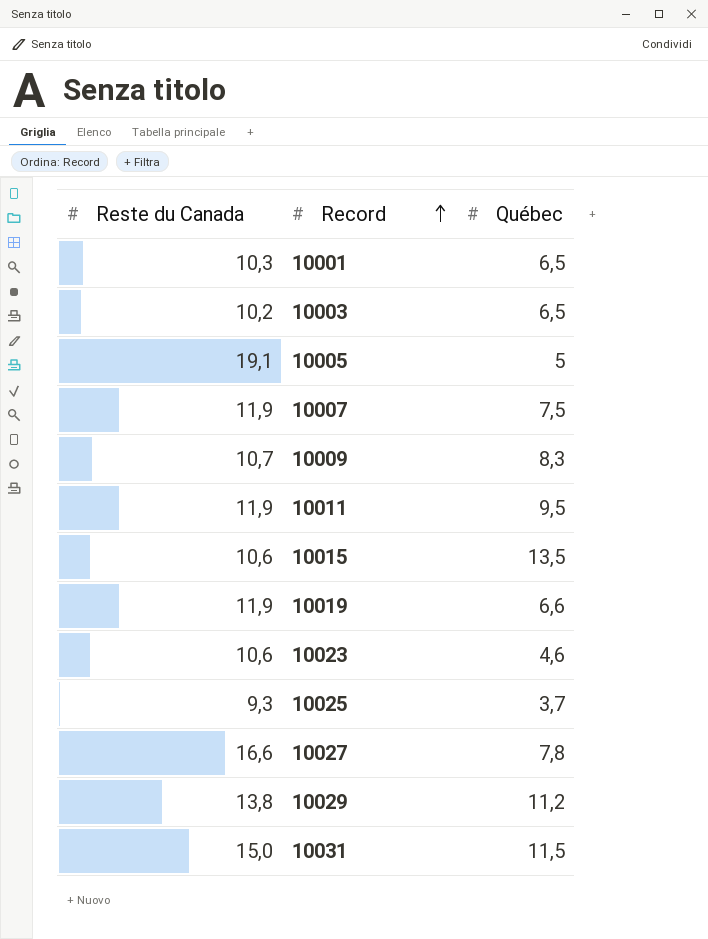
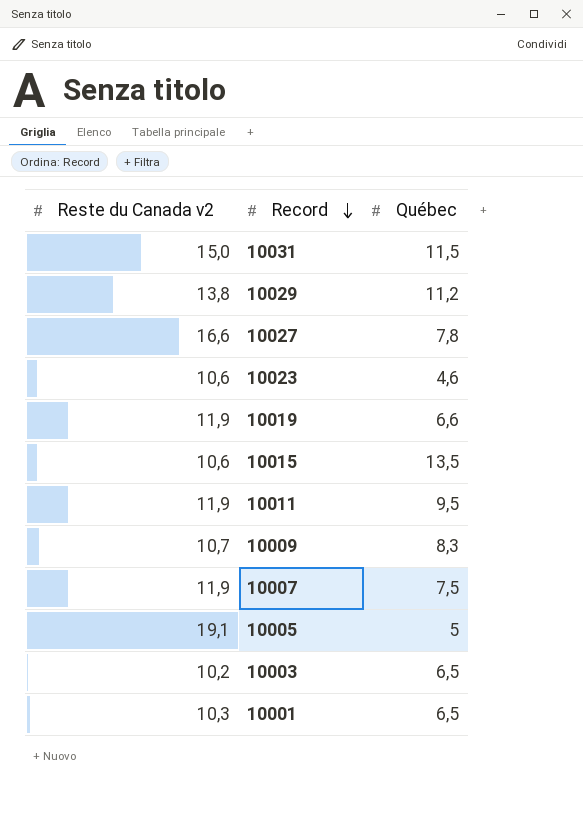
row order: Record ascending -> Record descending
column name: Reste du Canada -> Reste du Canada v2
row 10025: 9,3 | 3,7 -> none

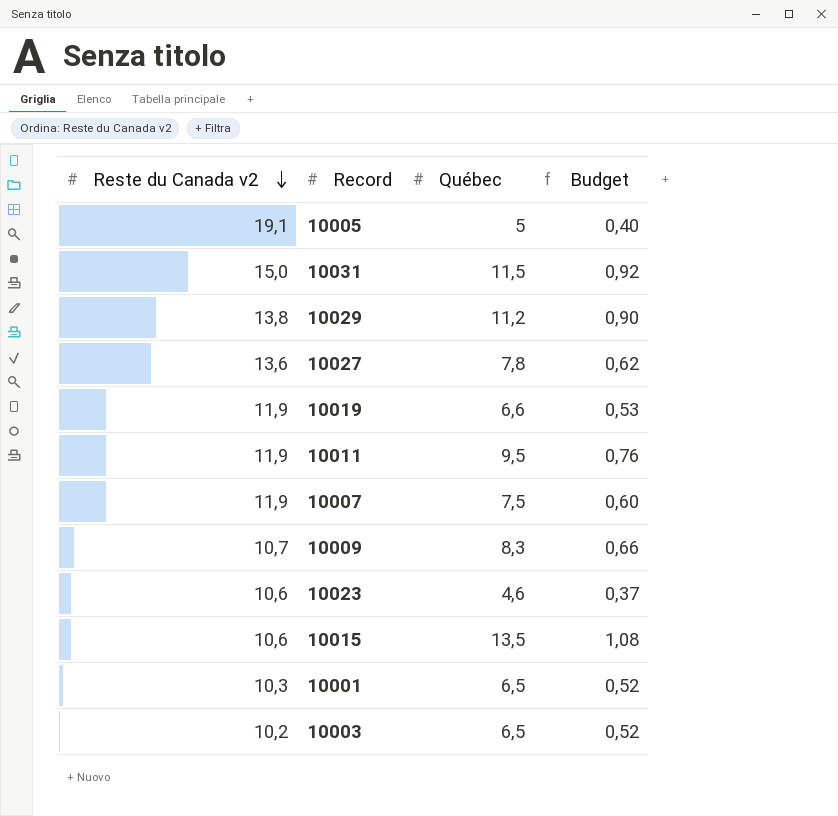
row order: Record descending -> Reste du Canada v2 descending
column Budget | formula: none -> [Québec] * 0,08
10027 | Reste du Canada v2: 16,6 -> 13,6

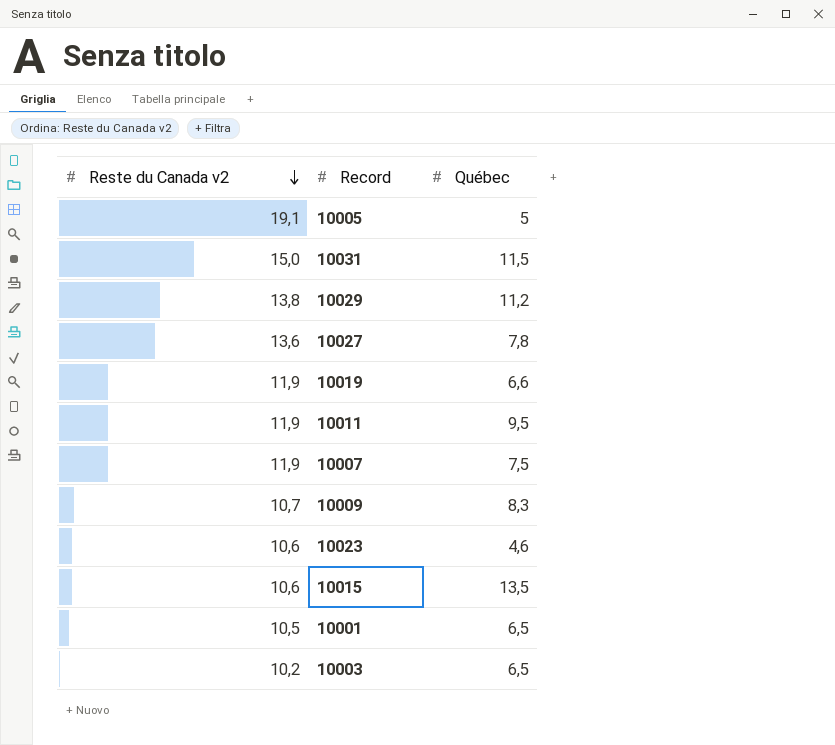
column Budget | formula: [Québec] * 0,08 -> none
10001 | Reste du Canada v2: 10,3 -> 10,5

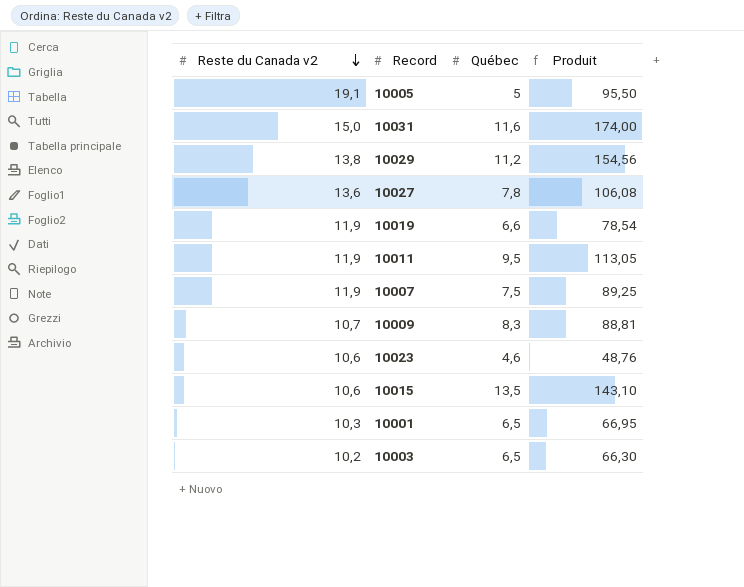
column Produit | formula: none -> [Reste du Canada v2] * [Québec]
10031 | Québec: 11,5 -> 11,6
10001 | Reste du Canada v2: 10,5 -> 10,3

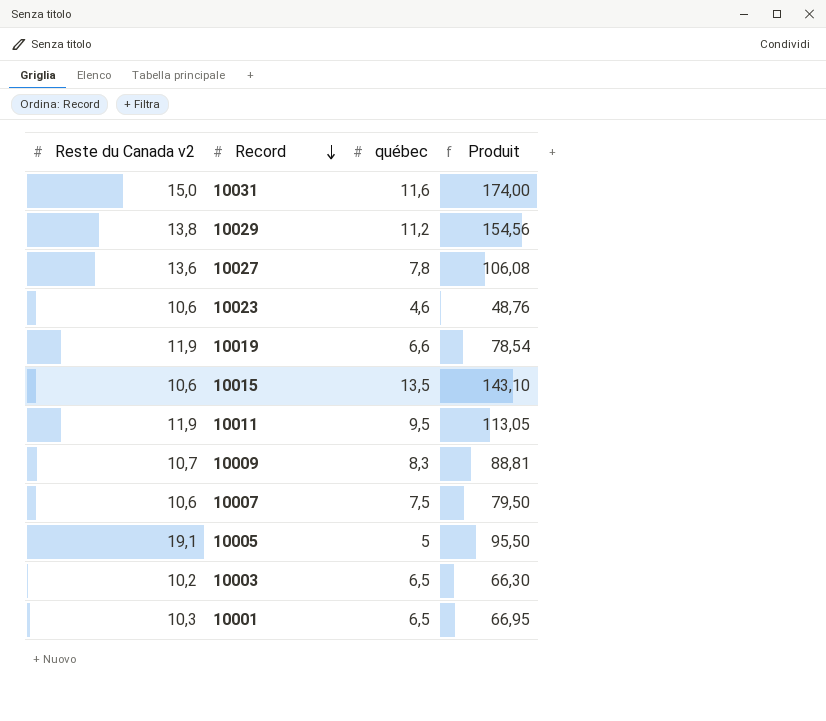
row order: Reste du Canada v2 descending -> Record descending
column name: Québec -> québec
10007 | Reste du Canada v2: 11,9 -> 10,6
10007 | Produit: 89,25 -> 79,50

